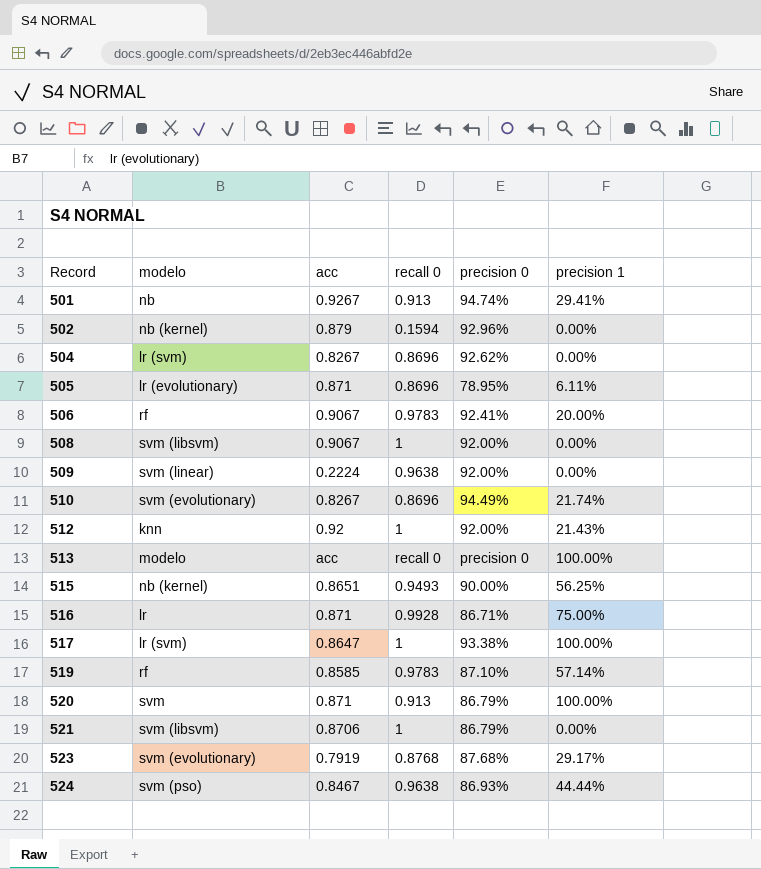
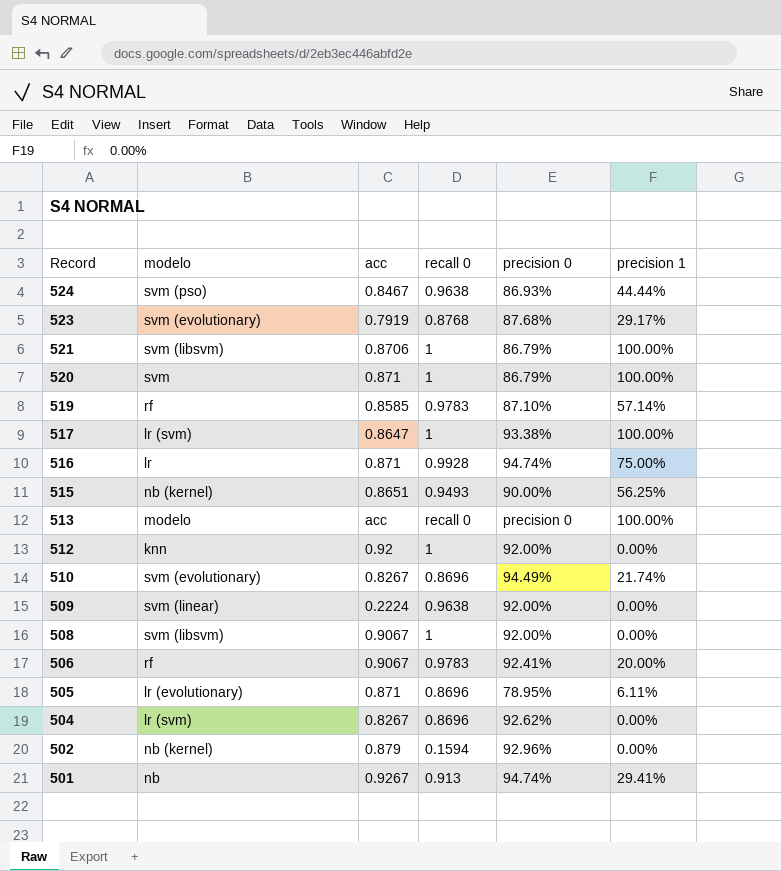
row order: Record ascending -> Record descending
521 | precision 1: 0.00% -> 100.00%
520 | recall 0: 0.913 -> 1
516 | precision 0: 86.71% -> 94.74%
512 | precision 1: 21.43% -> 0.00%

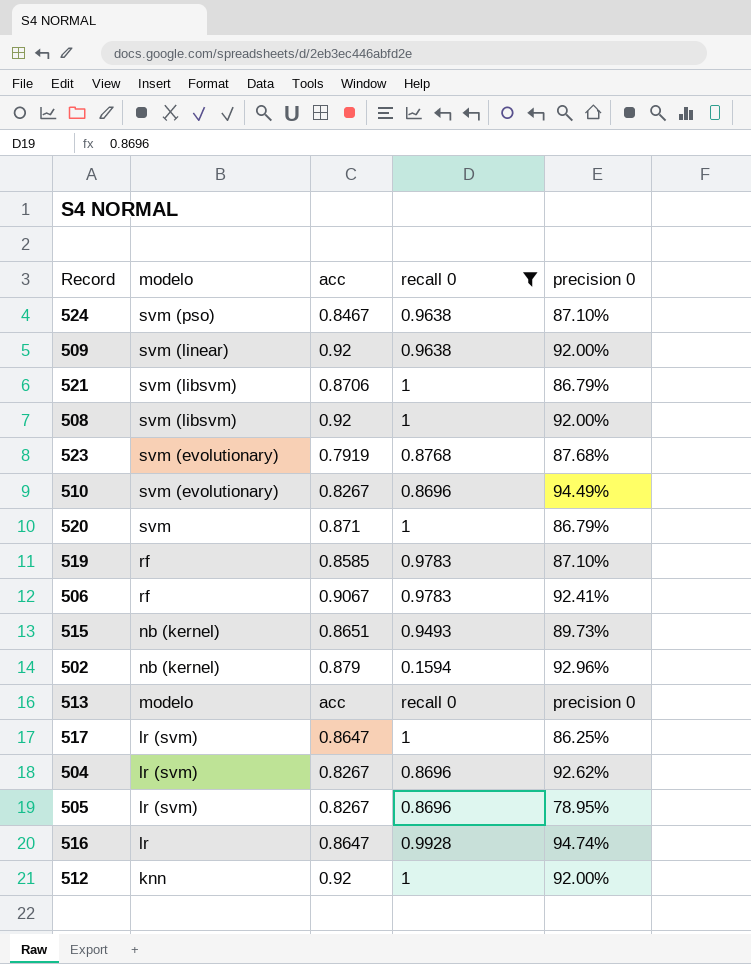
filter: none -> recall 0 != 0.913
row order: Record descending -> modelo descending
column precision 1 | position: 6 -> none
524 | precision 0: 86.93% -> 87.10%
509 | acc: 0.2224 -> 0.92
508 | acc: 0.9067 -> 0.92
515 | precision 0: 90.00% -> 89.73%
517 | precision 0: 93.38% -> 86.25%
505 | modelo: lr (evolutionary) -> lr (svm)
505 | acc: 0.871 -> 0.8267
516 | acc: 0.871 -> 0.8647

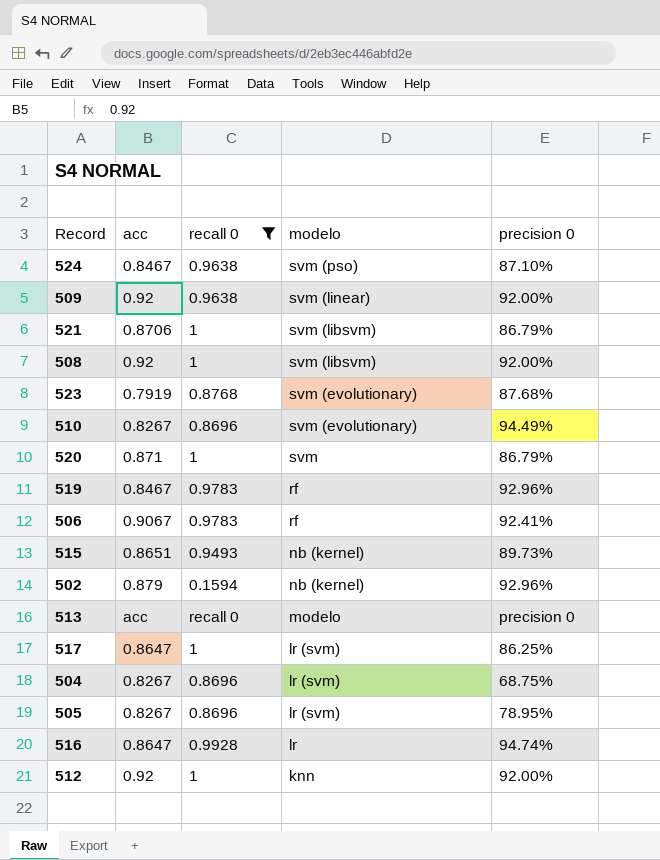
column modelo | position: 2 -> 4
519 | acc: 0.8585 -> 0.8467
519 | precision 0: 87.10% -> 92.96%
504 | precision 0: 92.62% -> 68.75%

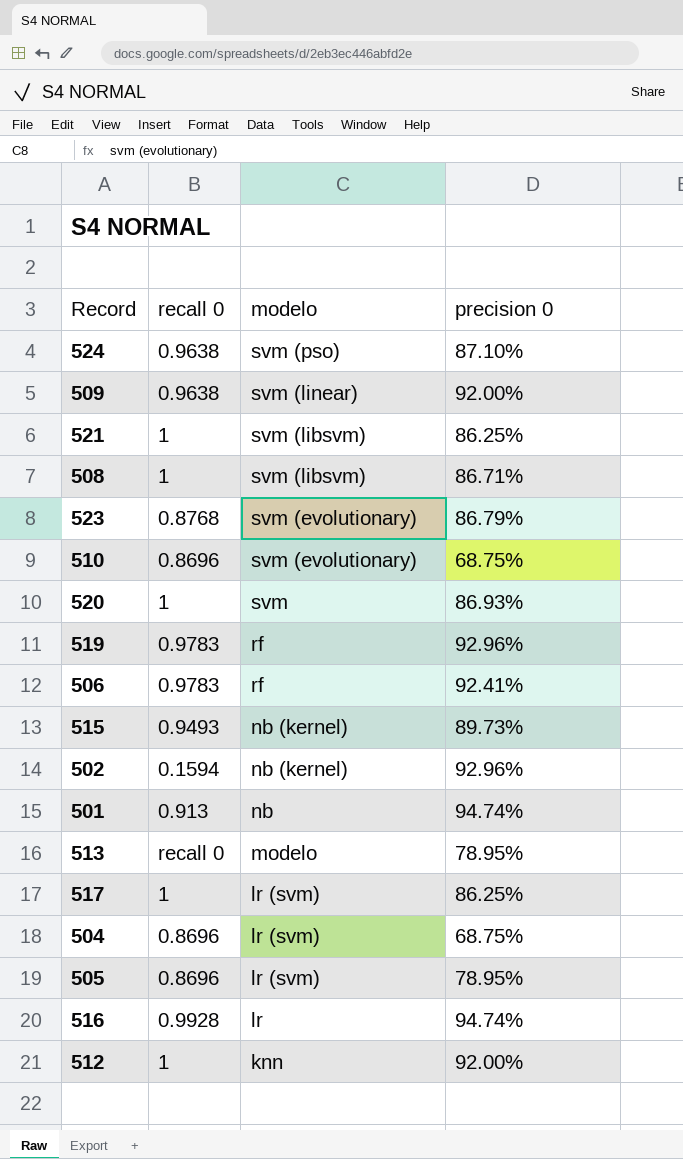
filter: recall 0 != 0.913 -> none
column acc | position: 2 -> none
521 | precision 0: 86.79% -> 86.25%
508 | precision 0: 92.00% -> 86.71%
523 | precision 0: 87.68% -> 86.79%
510 | precision 0: 94.49% -> 68.75%
520 | precision 0: 86.79% -> 86.93%
513 | precision 0: precision 0 -> 78.95%

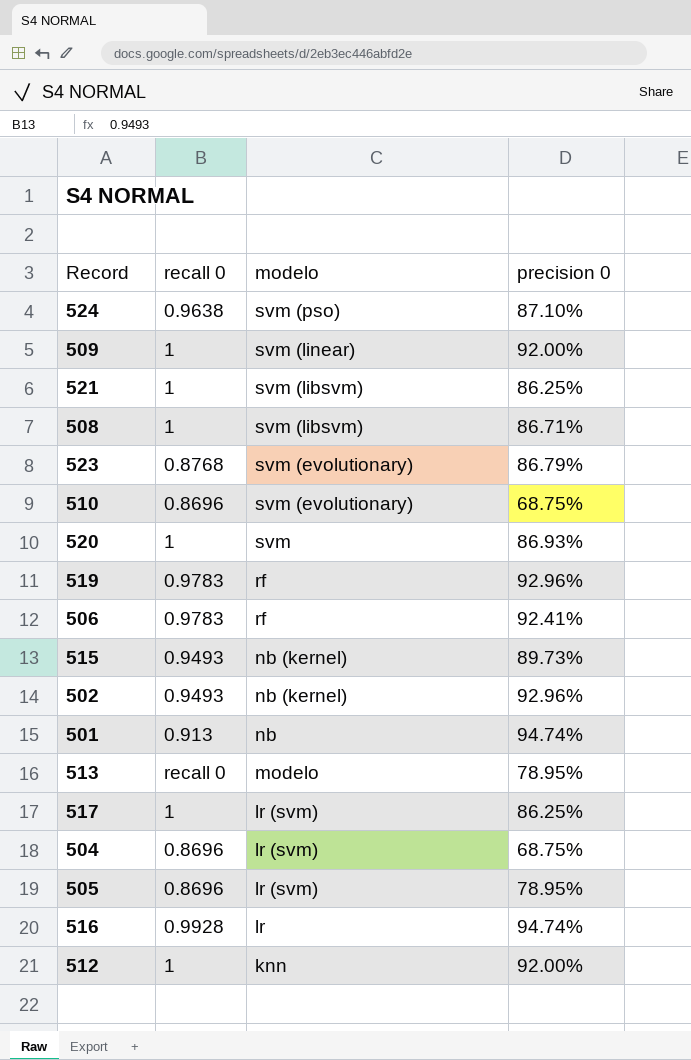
509 | recall 0: 0.9638 -> 1
502 | recall 0: 0.1594 -> 0.9493

